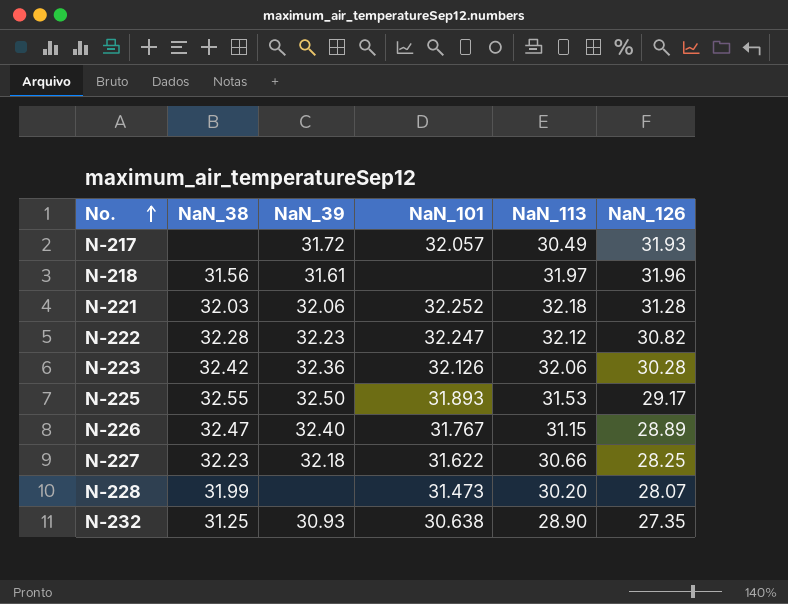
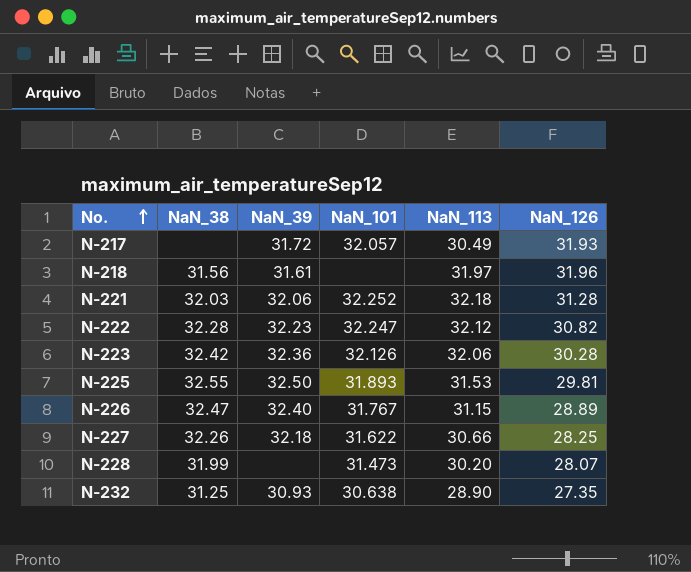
N-225 | NaN_126: 29.17 -> 29.81
N-227 | NaN_38: 32.23 -> 32.26

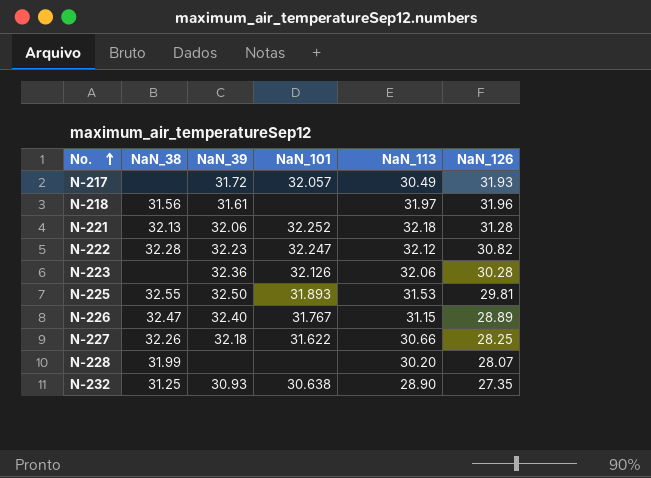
N-221 | NaN_38: 32.03 -> 32.13
N-223 | NaN_38: 32.42 -> none
N-228 | NaN_101: 31.473 -> none

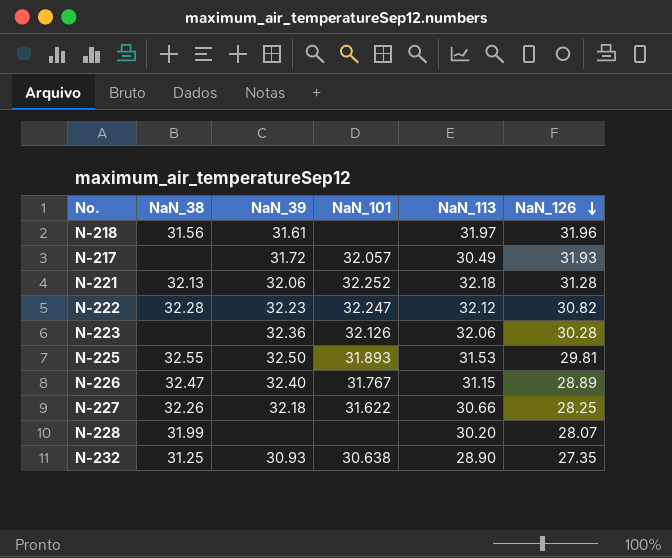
row order: No. ascending -> NaN_126 descending

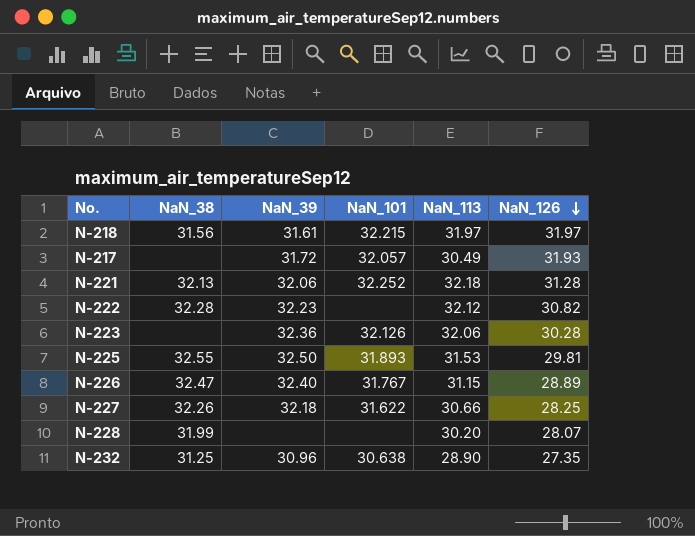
N-218 | NaN_101: none -> 32.215
N-218 | NaN_126: 31.96 -> 31.97
N-222 | NaN_101: 32.247 -> none
N-232 | NaN_39: 30.93 -> 30.96

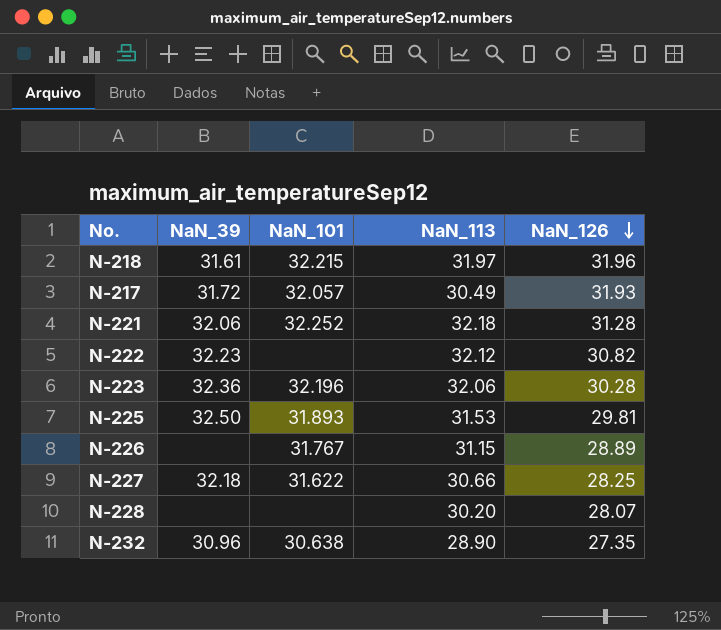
column NaN_38 | position: 2 -> none
N-218 | NaN_126: 31.97 -> 31.96
N-223 | NaN_101: 32.126 -> 32.196
N-226 | NaN_39: 32.40 -> none

